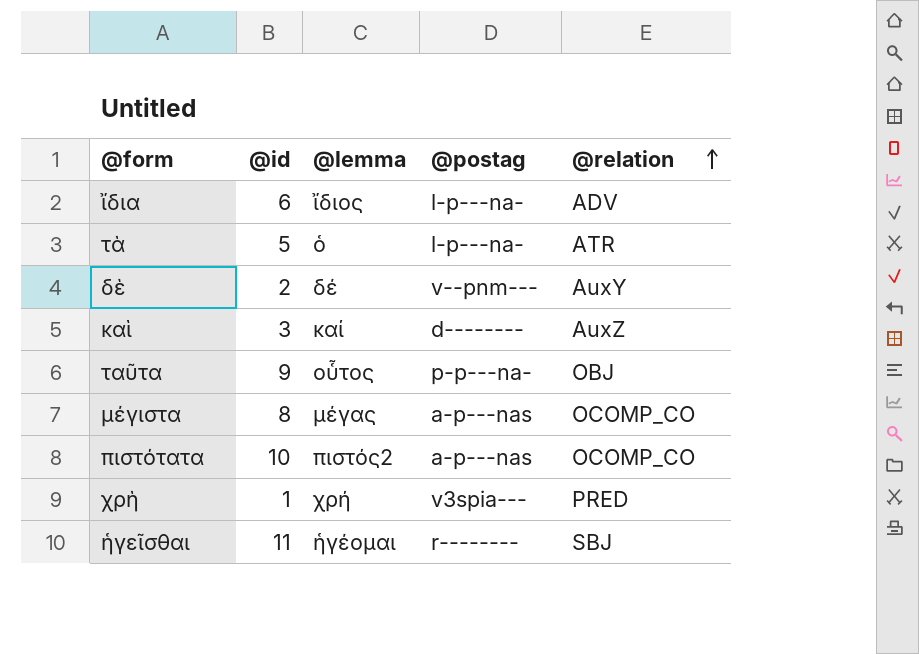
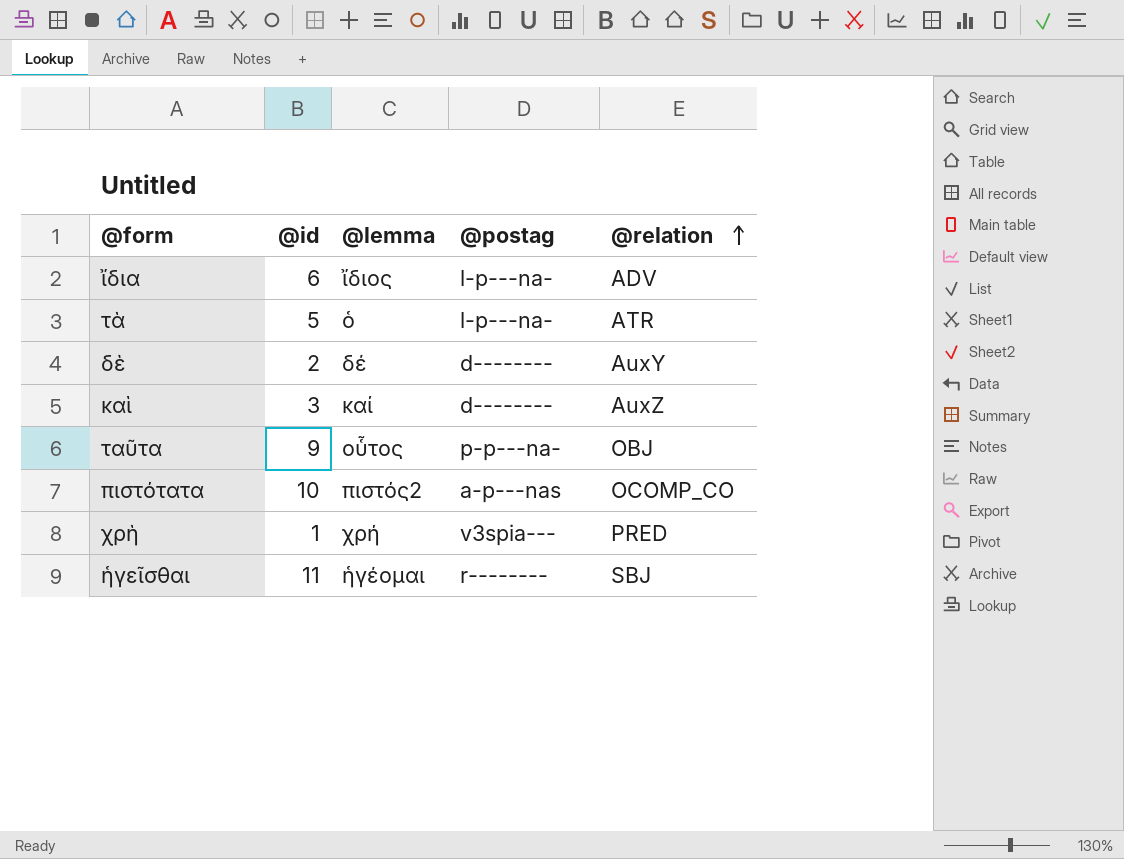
row μέγιστα: 8 | μέγας | a-p---nas | OCOMP_CO -> none
δὲ | @postag: v--pnm--- -> d--------

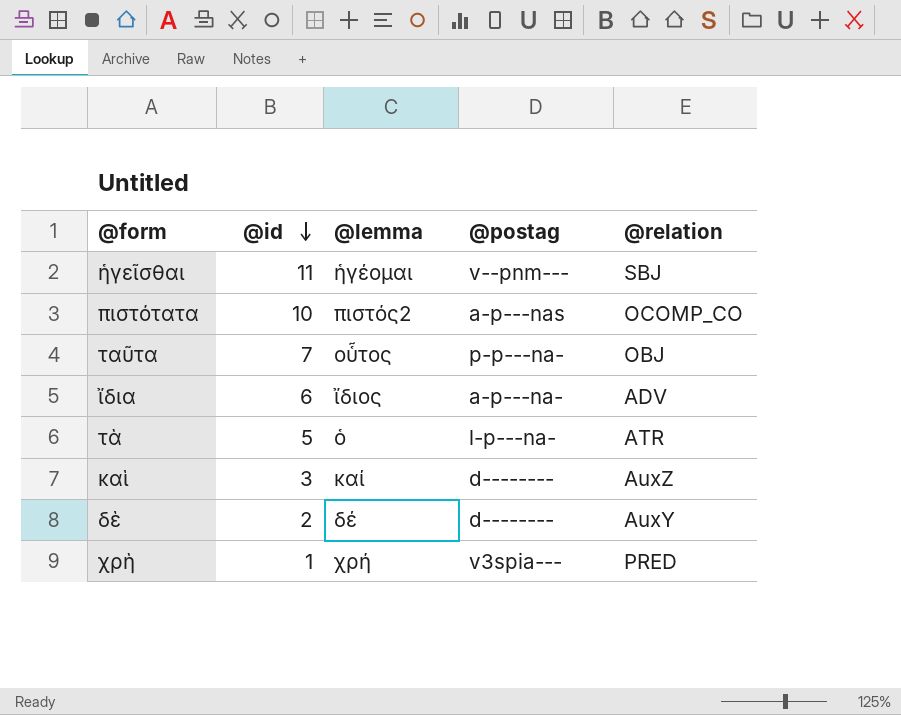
row order: @relation ascending -> @id descending
ἡγεῖσθαι | @postag: r-------- -> v--pnm---
ταῦτα | @id: 9 -> 7
ἴδια | @postag: l-p---na- -> a-p---na-

